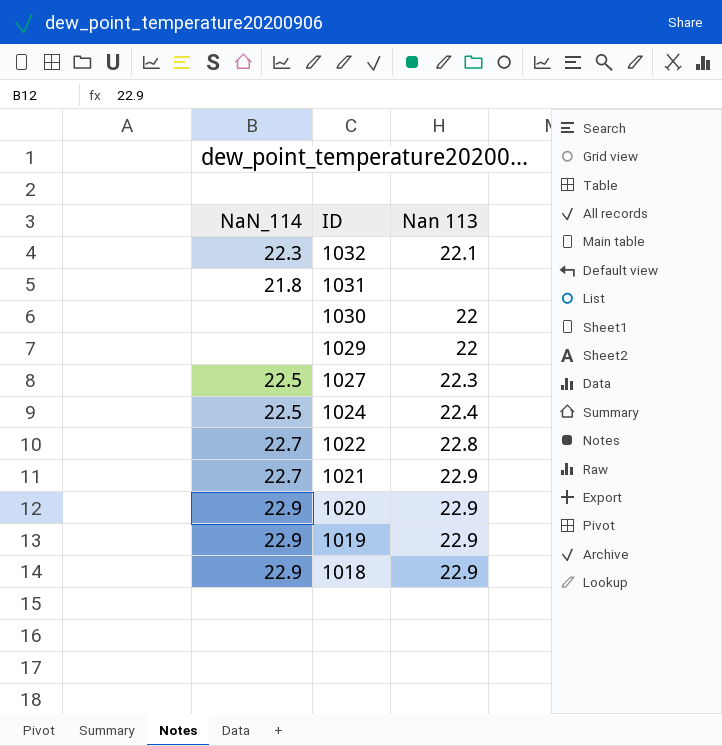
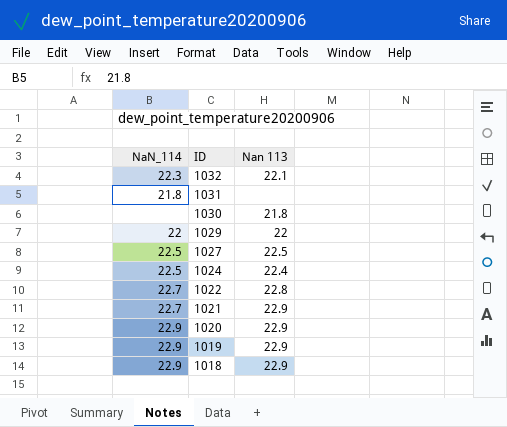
1030 | Nan 113: 22 -> 21.8
1029 | NaN_114: none -> 22
1027 | Nan 113: 22.3 -> 22.5

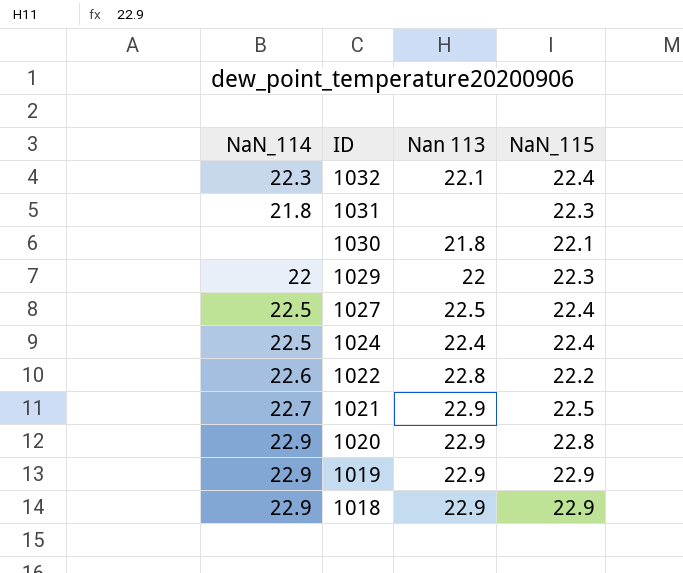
column NaN_115 | position: none -> 4
1022 | NaN_114: 22.7 -> 22.6

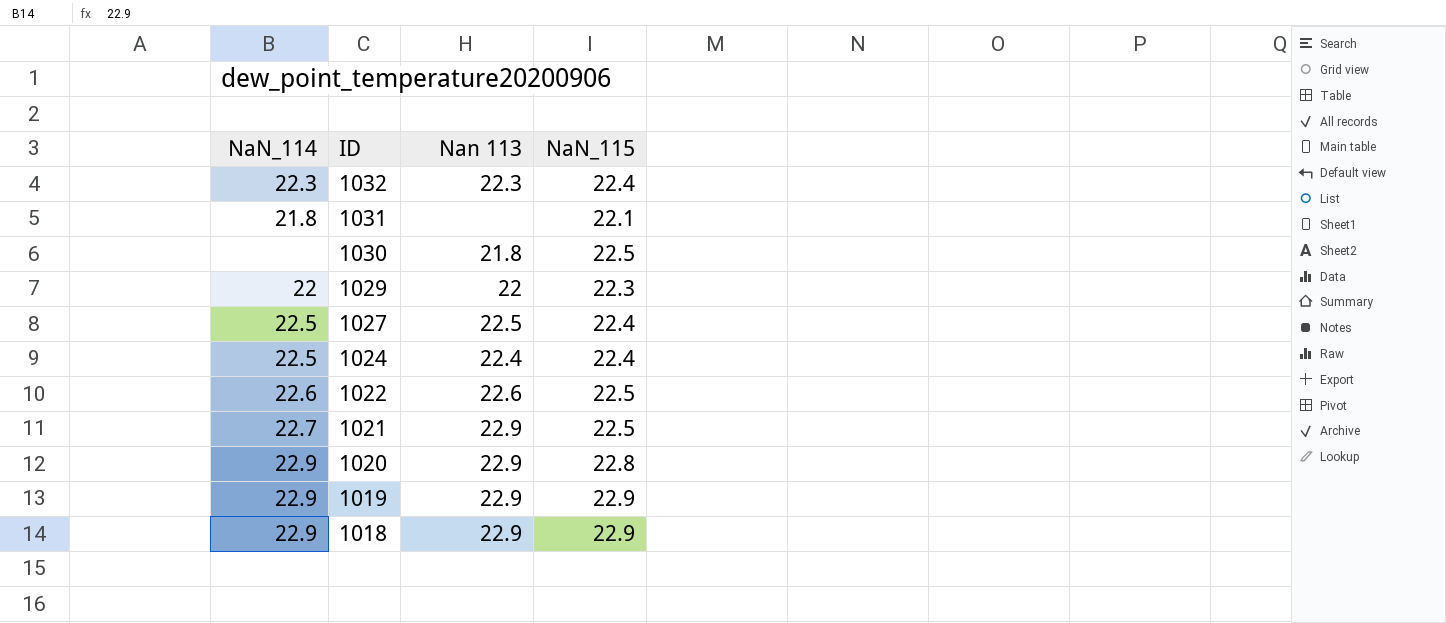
1032 | Nan 113: 22.1 -> 22.3
1031 | NaN_115: 22.3 -> 22.1
1030 | NaN_115: 22.1 -> 22.5
1022 | Nan 113: 22.8 -> 22.6
1022 | NaN_115: 22.2 -> 22.5

